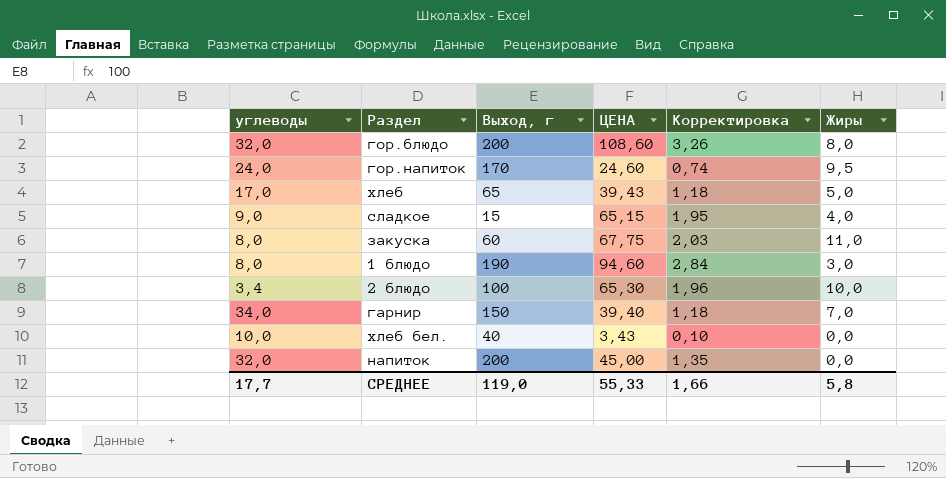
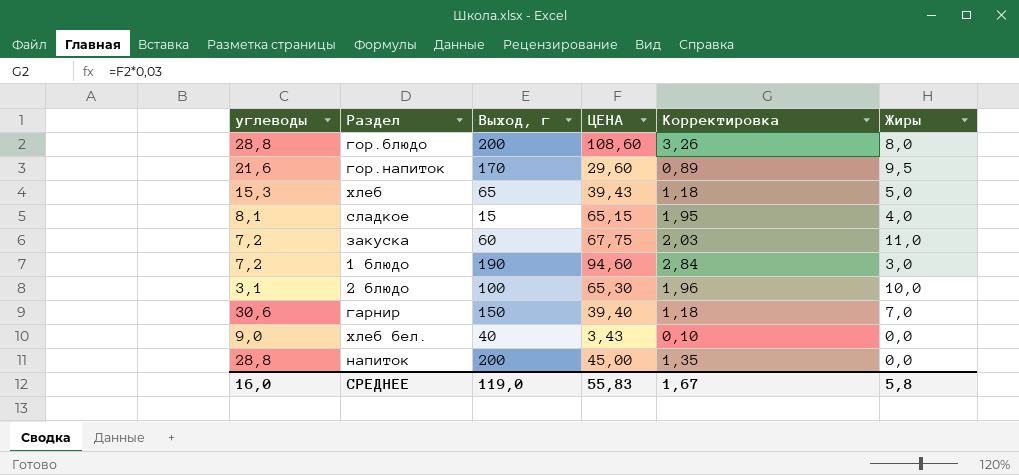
гор.блюдо | углеводы: 32,0 -> 28,8
гор.напиток | углеводы: 24,0 -> 21,6
гор.напиток | ЦЕНА: 24,60 -> 29,60
гор.напиток | Корректировка: 0,74 -> 0,89
хлеб | углеводы: 17,0 -> 15,3
сладкое | углеводы: 9,0 -> 8,1
закуска | углеводы: 8,0 -> 7,2
1 блюдо | углеводы: 8,0 -> 7,2
2 блюдо | углеводы: 3,4 -> 3,1
гарнир | углеводы: 34,0 -> 30,6
хлеб бел. | углеводы: 10,0 -> 9,0
напиток | углеводы: 32,0 -> 28,8
СРЕДНЕЕ | углеводы: 17,7 -> 16,0
СРЕДНЕЕ | ЦЕНА: 55,33 -> 55,83
СРЕДНЕЕ | Корректировка: 1,66 -> 1,67

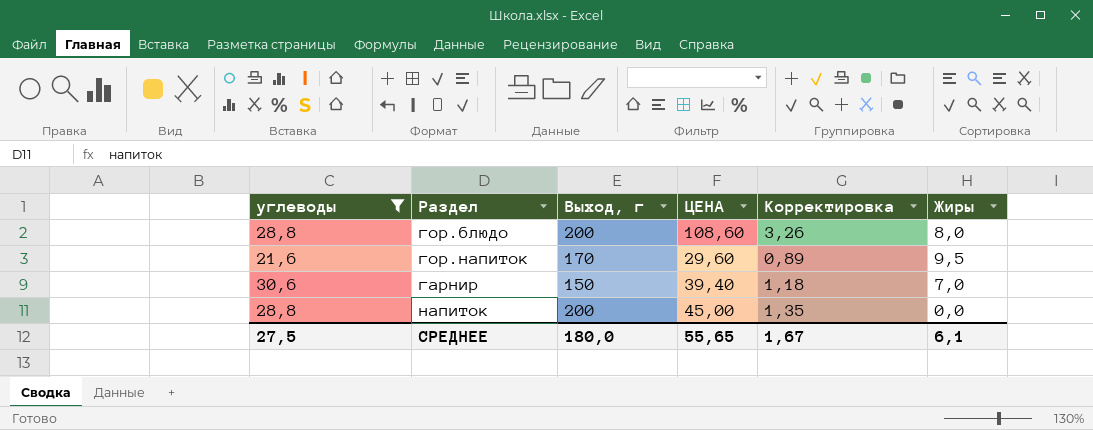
filter: none -> углеводы >= 21,6
СРЕДНЕЕ | углеводы: 16,0 -> 27,5
СРЕДНЕЕ | Выход, г: 119,0 -> 180,0
СРЕДНЕЕ | ЦЕНА: 55,83 -> 55,65
СРЕДНЕЕ | Жиры: 5,8 -> 6,1

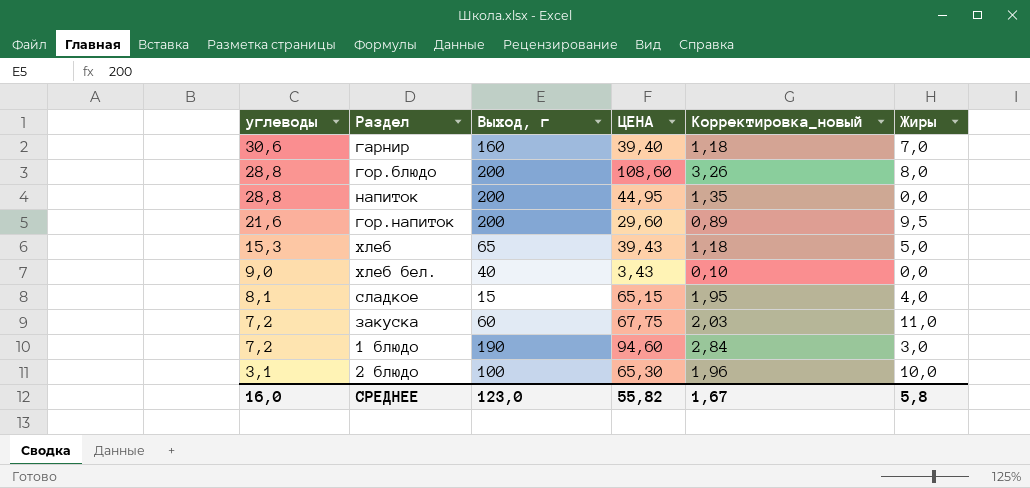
filter: углеводы >= 21,6 -> none
row order: none -> углеводы descending
column name: Корректировка -> Корректировка_новый
гарнир | Выход, г: 150 -> 160
напиток | ЦЕНА: 45,00 -> 44,95
гор.напиток | Выход, г: 170 -> 200
СРЕДНЕЕ | углеводы: 27,5 -> 16,0
СРЕДНЕЕ | Выход, г: 180,0 -> 123,0
СРЕДНЕЕ | ЦЕНА: 55,65 -> 55,82
СРЕДНЕЕ | Жиры: 6,1 -> 5,8

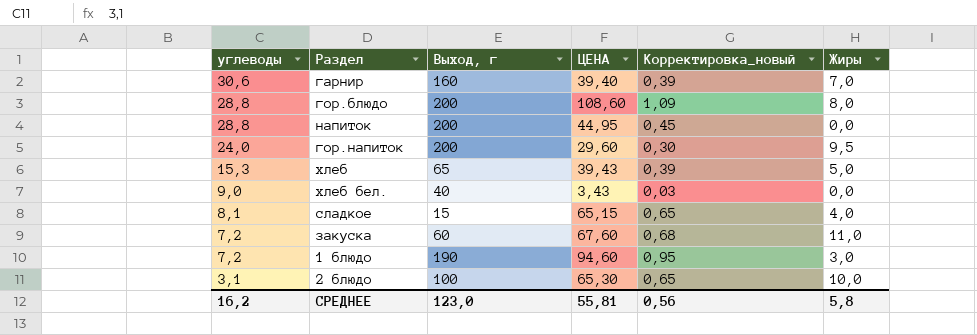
column Корректировка_новый | formula: [ЦЕНА] * 0,03 -> [ЦЕНА] * 0,01
гор.напиток | углеводы: 21,6 -> 24,0
закуска | ЦЕНА: 67,75 -> 67,60
СРЕДНЕЕ | углеводы: 16,0 -> 16,2
СРЕДНЕЕ | ЦЕНА: 55,82 -> 55,81
СРЕДНЕЕ | Корректировка_новый: 1,67 -> 0,56

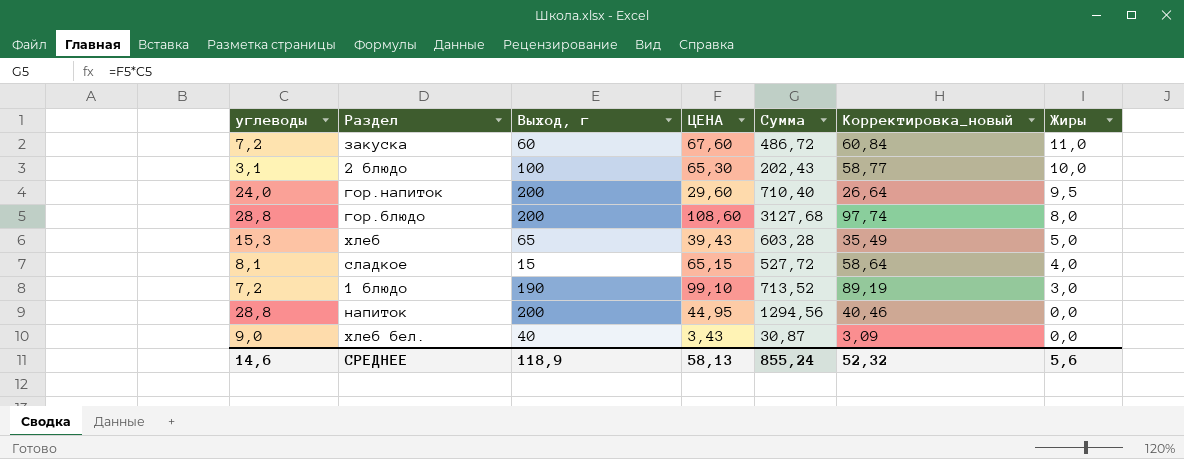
row order: углеводы descending -> Жиры descending
column Сумма | formula: none -> [углеводы] * [ЦЕНА]
column Корректировка_новый | formula: [ЦЕНА] * 0,01 -> [ЦЕНА] * 0,9
row гарнир: 30,6 | 160 | 39,40 | 0,39 | 7,0 -> none
1 блюдо | ЦЕНА: 94,60 -> 99,10
СРЕДНЕЕ | углеводы: 16,2 -> 14,6
СРЕДНЕЕ | Выход, г: 123,0 -> 118,9
СРЕДНЕЕ | ЦЕНА: 55,81 -> 58,13
СРЕДНЕЕ | Корректировка_новый: 0,56 -> 52,32
СРЕДНЕЕ | Жиры: 5,8 -> 5,6

